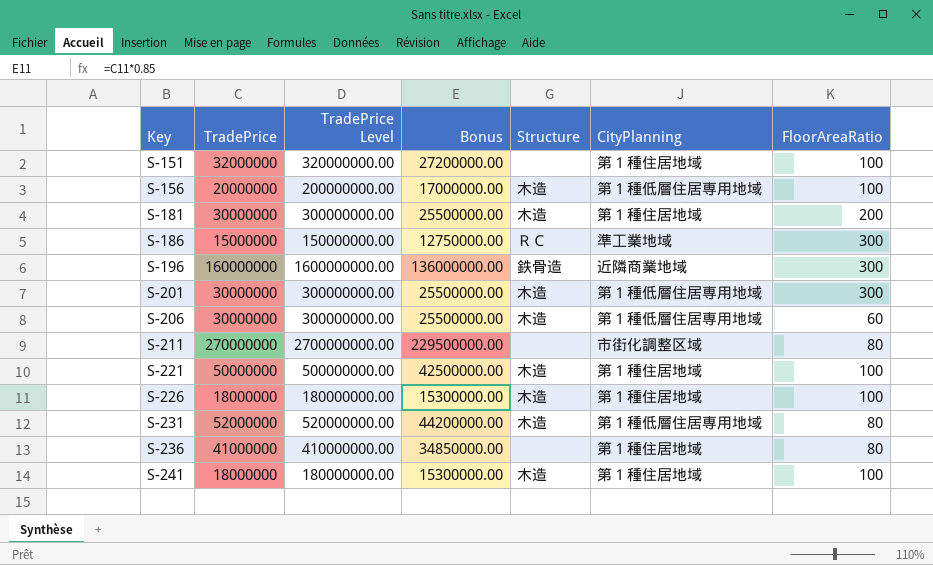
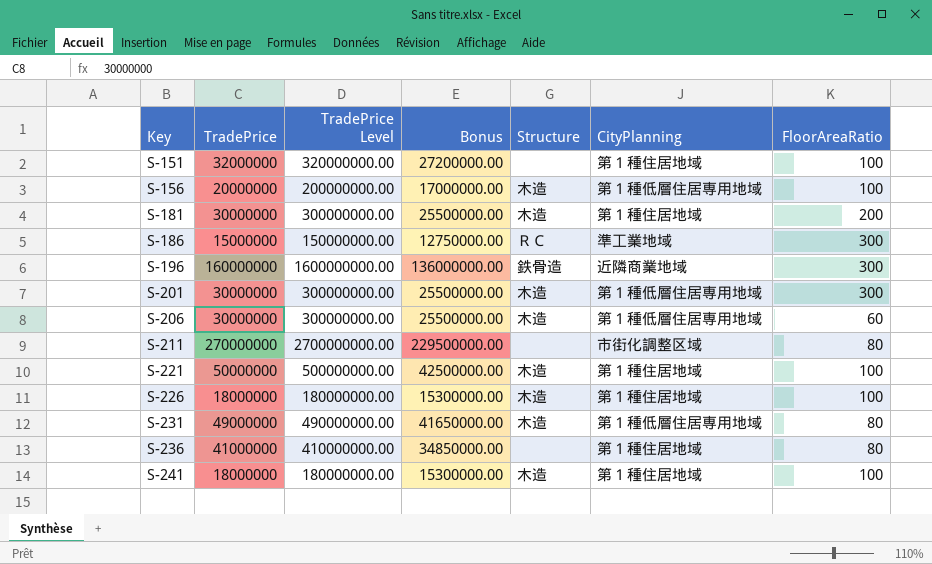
S-231 | TradePrice: 52000000 -> 49000000
S-231 | TradePrice Level: 520000000.00 -> 490000000.00
S-231 | Bonus: 44200000.00 -> 41650000.00

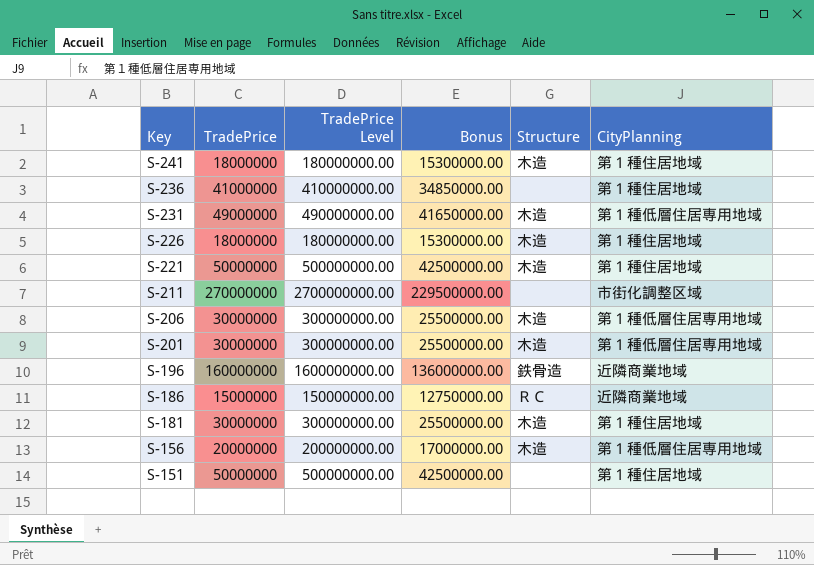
row order: Key ascending -> Key descending
column FloorAreaRatio | position: 7 -> none
S-186 | CityPlanning: 準工業地域 -> 近隣商業地域
S-151 | TradePrice: 32000000 -> 50000000
S-151 | TradePrice Level: 320000000.00 -> 500000000.00
S-151 | Bonus: 27200000.00 -> 42500000.00

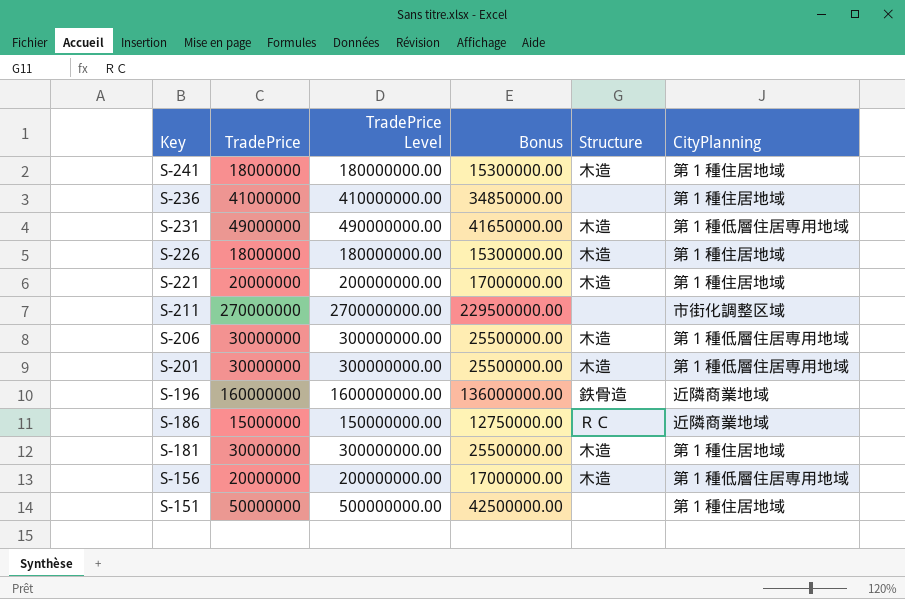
S-221 | TradePrice: 50000000 -> 20000000
S-221 | TradePrice Level: 500000000.00 -> 200000000.00
S-221 | Bonus: 42500000.00 -> 17000000.00

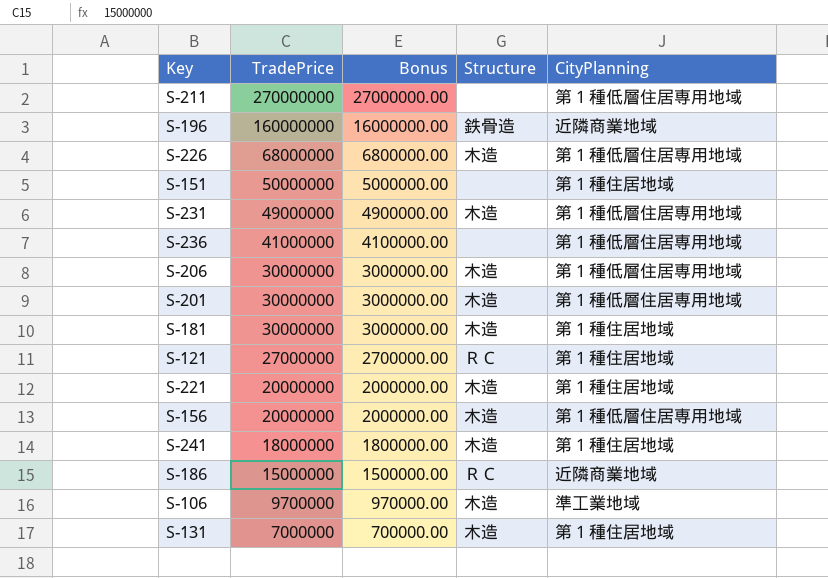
row order: Key descending -> TradePrice descending
column TradePrice Level | formula: [TradePrice] * 10 -> none
column Bonus | formula: [TradePrice] * 0.85 -> [TradePrice] * 0.1
S-211 | CityPlanning: 市街化調整区域 -> 第１種低層住居専用地域
S-226 | TradePrice: 18000000 -> 68000000
S-226 | CityPlanning: 第１種住居地域 -> 第１種低層住居専用地域
S-236 | CityPlanning: 第１種住居地域 -> 第１種低層住居専用地域
row S-121: none -> 27000000 | 2700000.00 | ＲＣ | 第１種住居地域
row S-106: none -> 9700000 | 970000.00 | 木造 | 準工業地域
row S-131: none -> 7000000 | 700000.00 | 木造 | 第１種住居地域

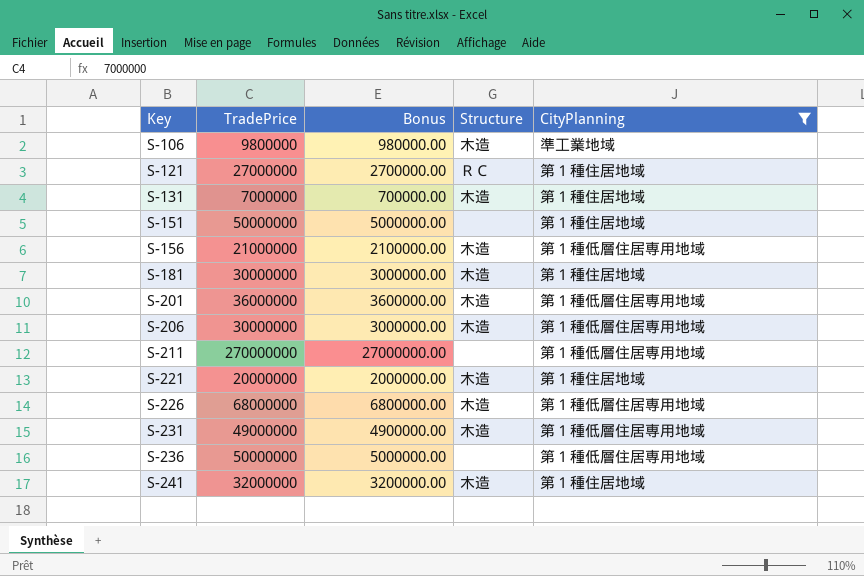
filter: none -> CityPlanning != 近隣商業地域
row order: TradePrice descending -> Key ascending
S-106 | TradePrice: 9700000 -> 9800000
S-106 | Bonus: 970000.00 -> 980000.00
S-156 | TradePrice: 20000000 -> 21000000
S-156 | Bonus: 2000000.00 -> 2100000.00
S-201 | TradePrice: 30000000 -> 36000000
S-201 | Bonus: 3000000.00 -> 3600000.00
S-236 | TradePrice: 41000000 -> 50000000
S-236 | Bonus: 4100000.00 -> 5000000.00
S-241 | TradePrice: 18000000 -> 32000000
S-241 | Bonus: 1800000.00 -> 3200000.00

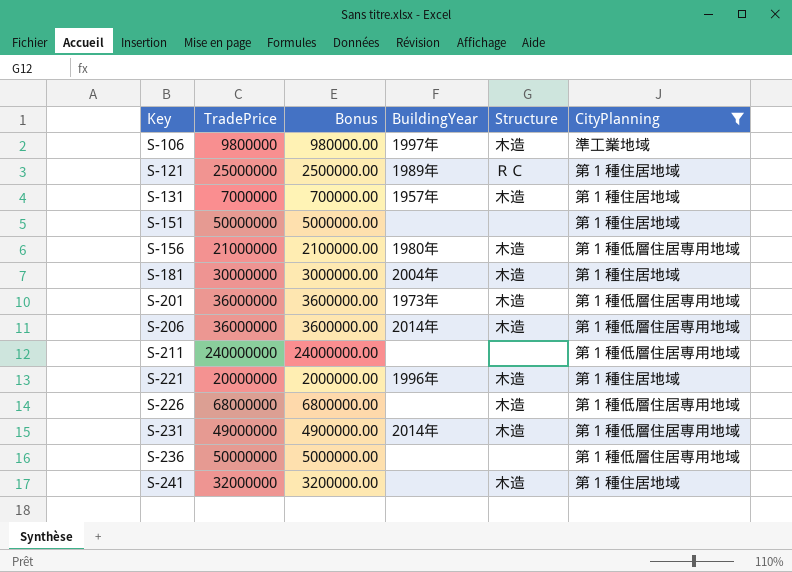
column BuildingYear | position: none -> 4
S-121 | TradePrice: 27000000 -> 25000000
S-121 | Bonus: 2700000.00 -> 2500000.00
S-206 | TradePrice: 30000000 -> 36000000
S-206 | Bonus: 3000000.00 -> 3600000.00
S-211 | TradePrice: 270000000 -> 240000000
S-211 | Bonus: 27000000.00 -> 24000000.00

